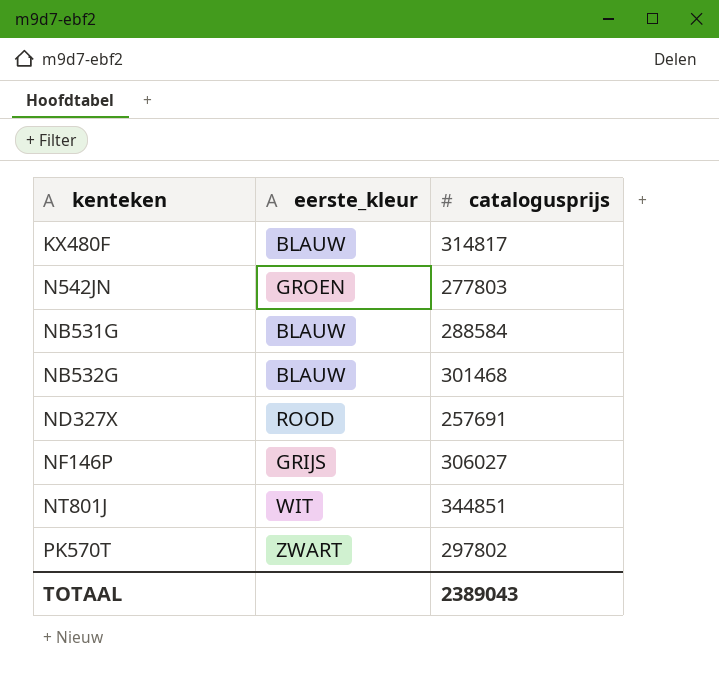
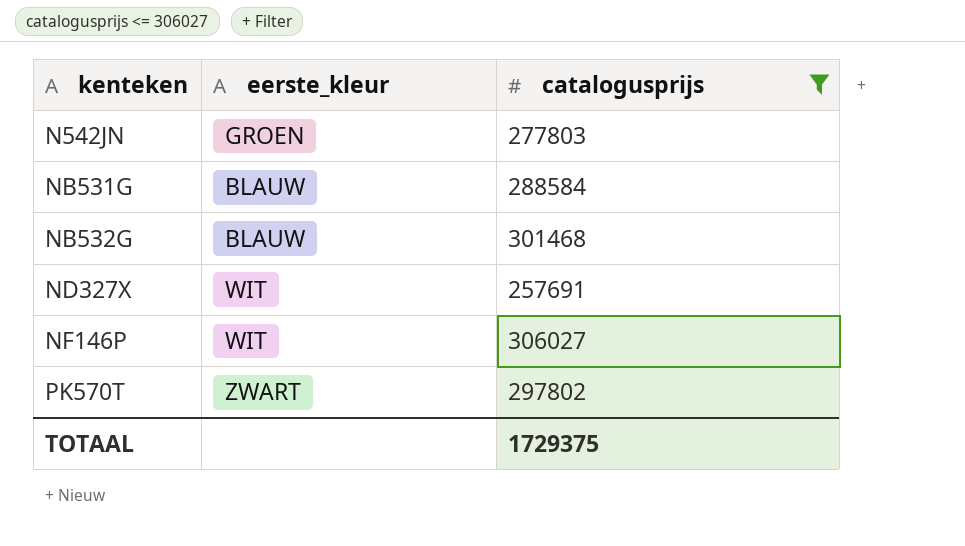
filter: none -> catalogusprijs <= 306027
ND327X | eerste_kleur: ROOD -> WIT
NF146P | eerste_kleur: GRIJS -> WIT
TOTAAL | catalogusprijs: 2389043 -> 1729375

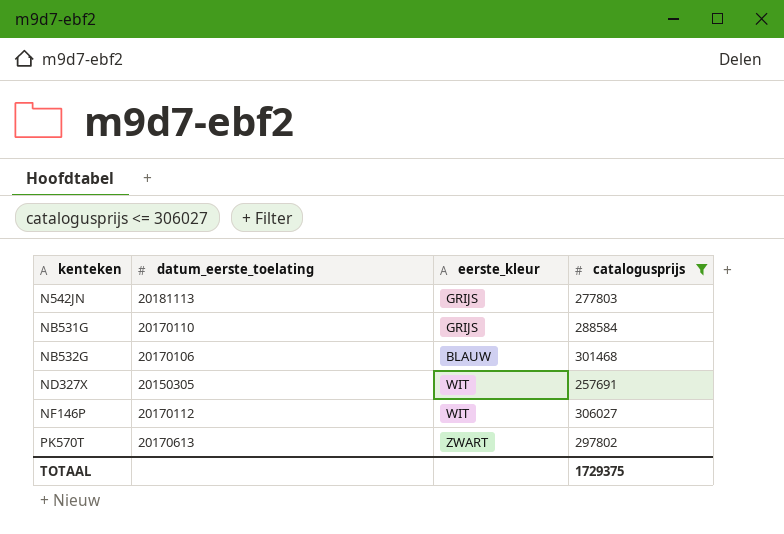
column datum_eerste_toelating | position: none -> 2
N542JN | eerste_kleur: GROEN -> GRIJS
NB531G | eerste_kleur: BLAUW -> GRIJS

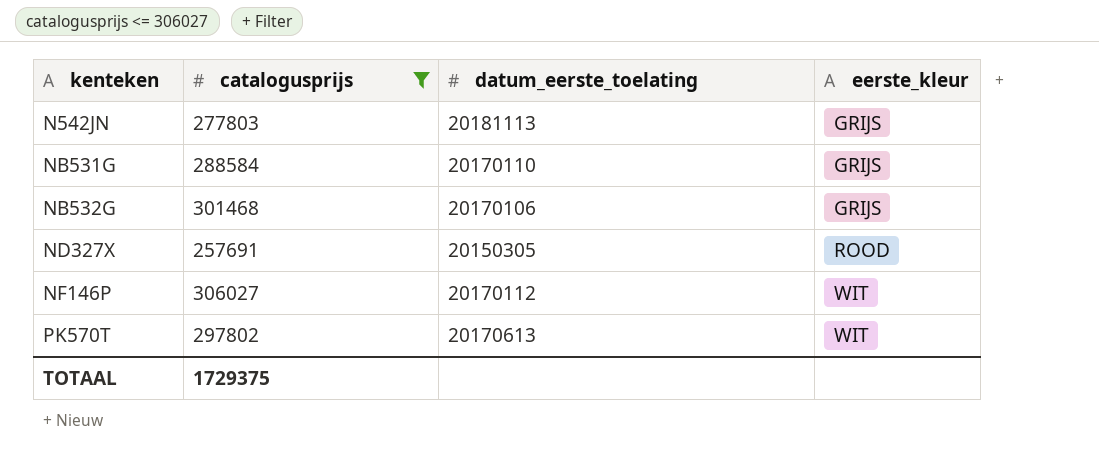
column catalogusprijs | position: 4 -> 2
NB532G | eerste_kleur: BLAUW -> GRIJS
ND327X | eerste_kleur: WIT -> ROOD
PK570T | eerste_kleur: ZWART -> WIT

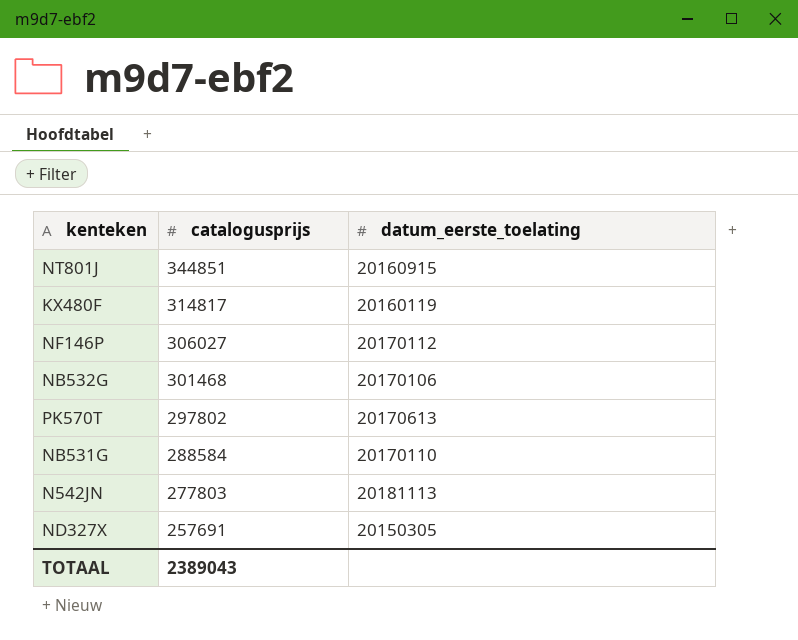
filter: catalogusprijs <= 306027 -> none
row order: kenteken ascending -> catalogusprijs descending
column eerste_kleur | position: 4 -> none
TOTAAL | catalogusprijs: 1729375 -> 2389043

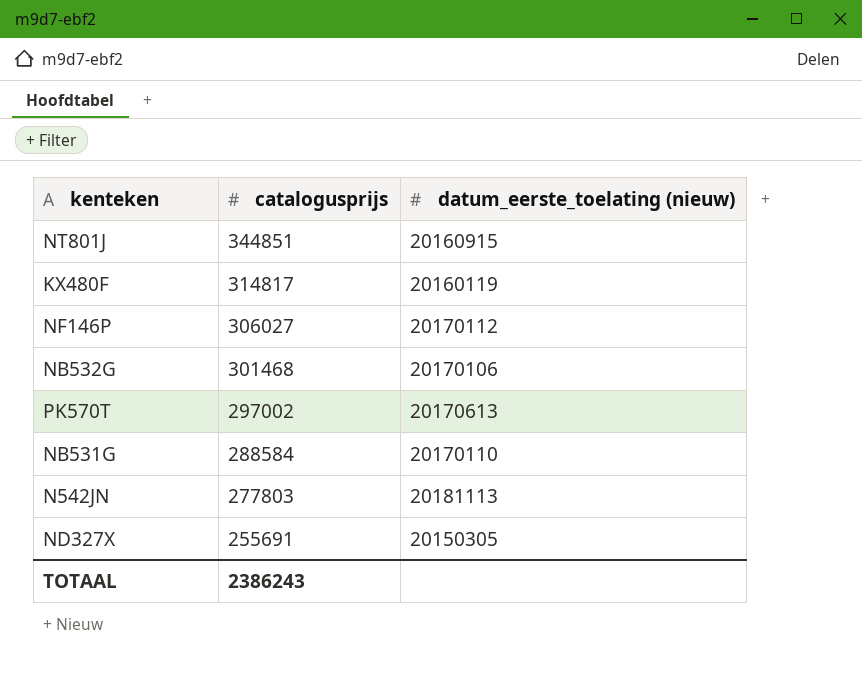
column name: datum_eerste_toelating -> datum_eerste_toelating (nieuw)
PK570T | catalogusprijs: 297802 -> 297002
ND327X | catalogusprijs: 257691 -> 255691
TOTAAL | catalogusprijs: 2389043 -> 2386243

